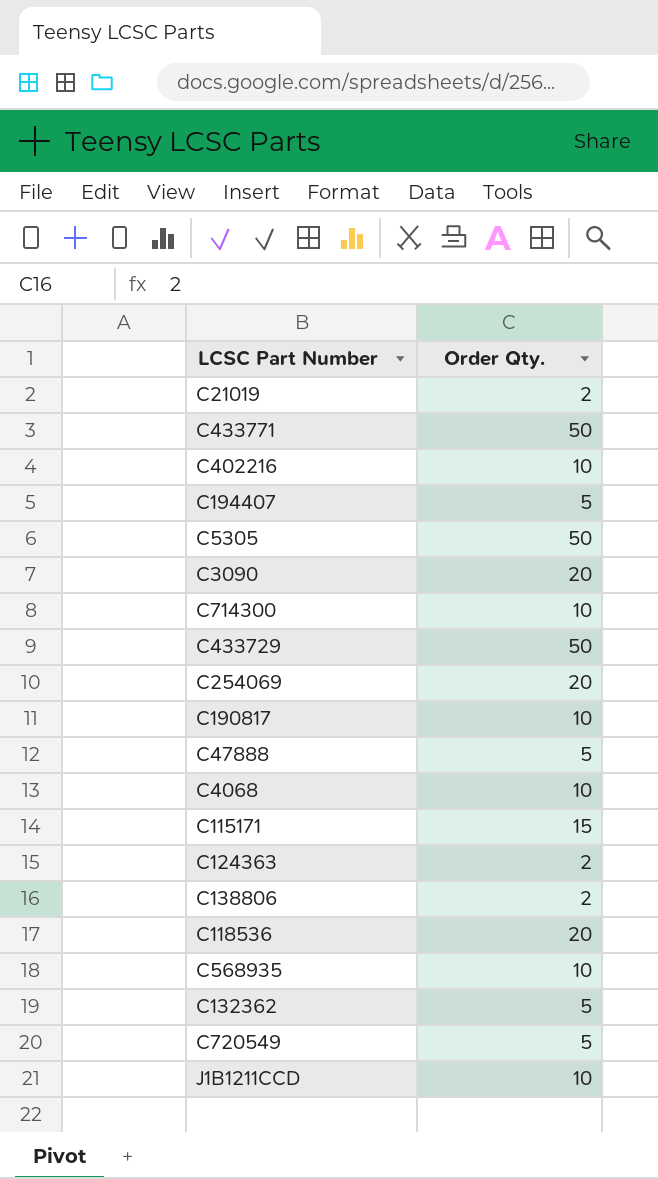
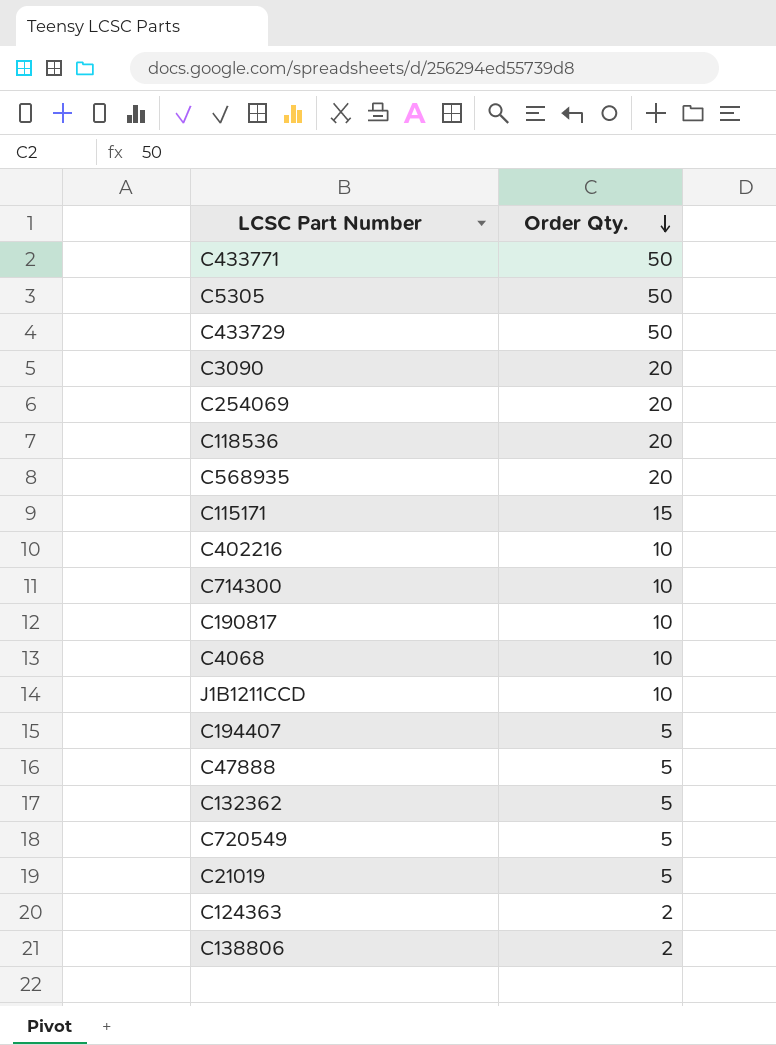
row order: none -> Order Qty. descending
C568935 | Order Qty.: 10 -> 20
C21019 | Order Qty.: 2 -> 5

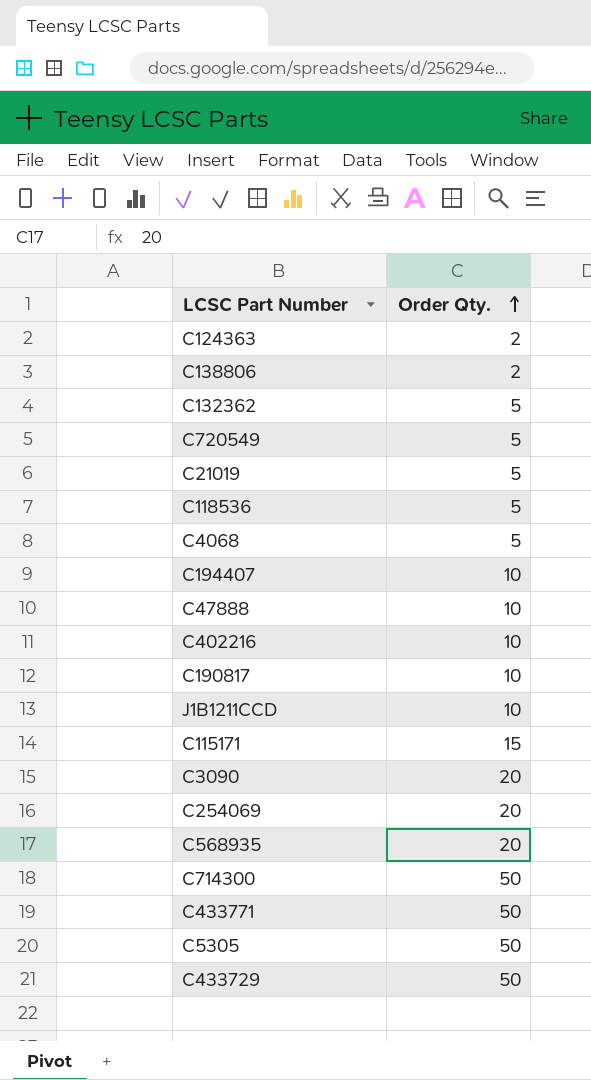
row order: Order Qty. descending -> Order Qty. ascending
C118536 | Order Qty.: 20 -> 5
C4068 | Order Qty.: 10 -> 5
C194407 | Order Qty.: 5 -> 10
C47888 | Order Qty.: 5 -> 10
C714300 | Order Qty.: 10 -> 50

